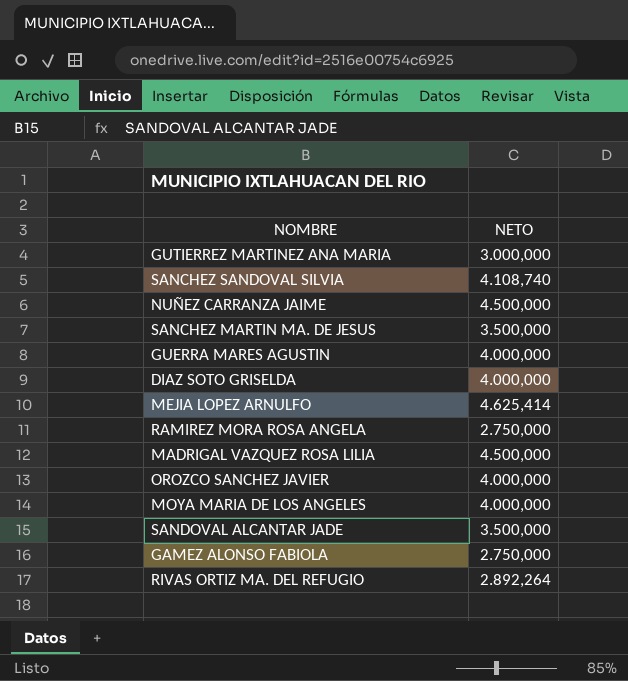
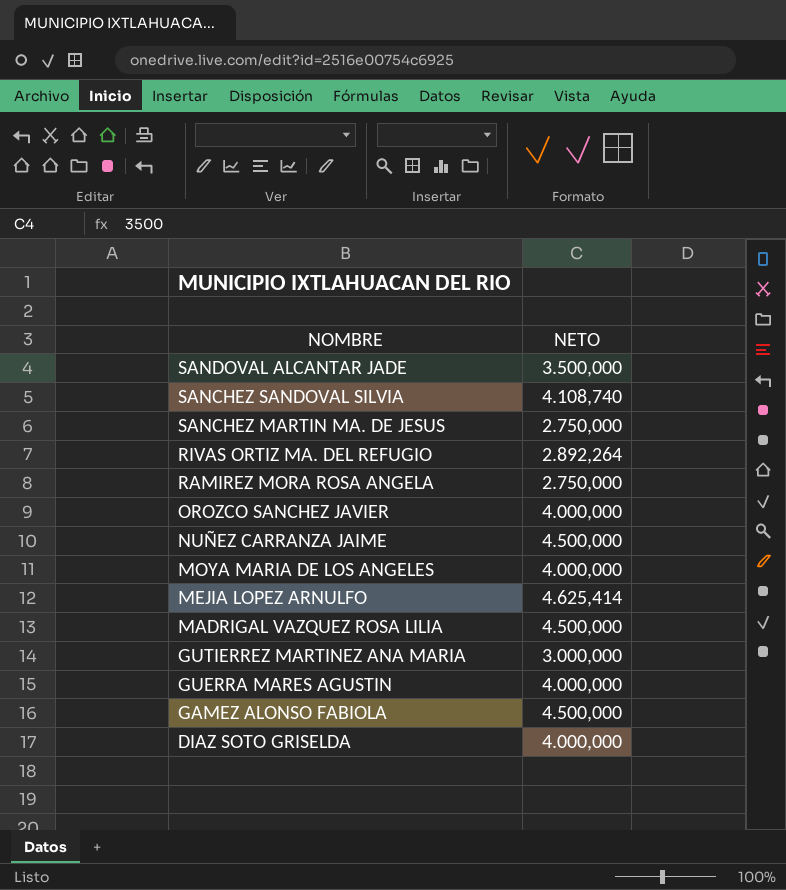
row order: none -> NOMBRE descending
SANCHEZ MARTIN MA. DE JESUS | NETO: 3.500,000 -> 2.750,000
GAMEZ ALONSO FABIOLA | NETO: 2.750,000 -> 4.500,000

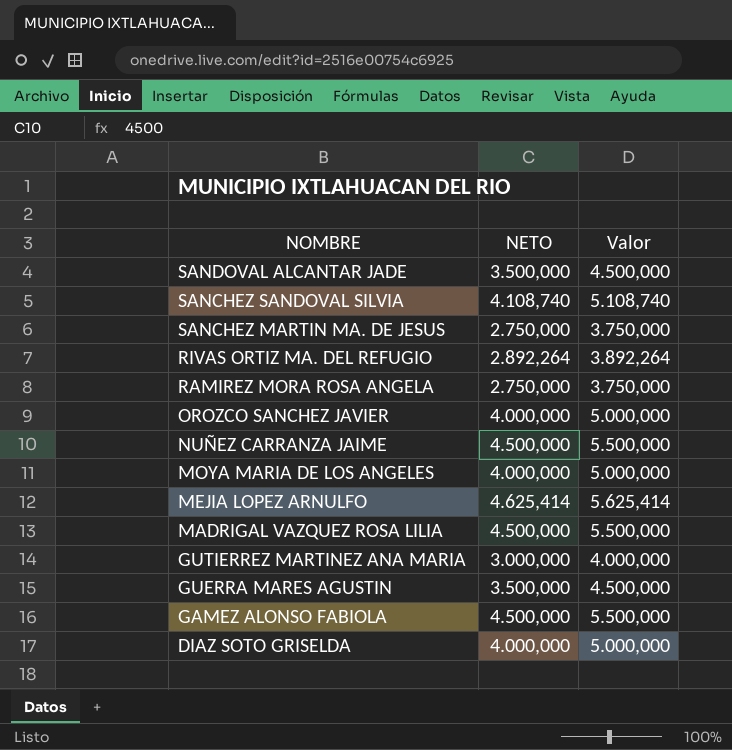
column Valor | formula: none -> [NETO] + 1000
GUERRA MARES AGUSTIN | NETO: 4.000,000 -> 3.500,000

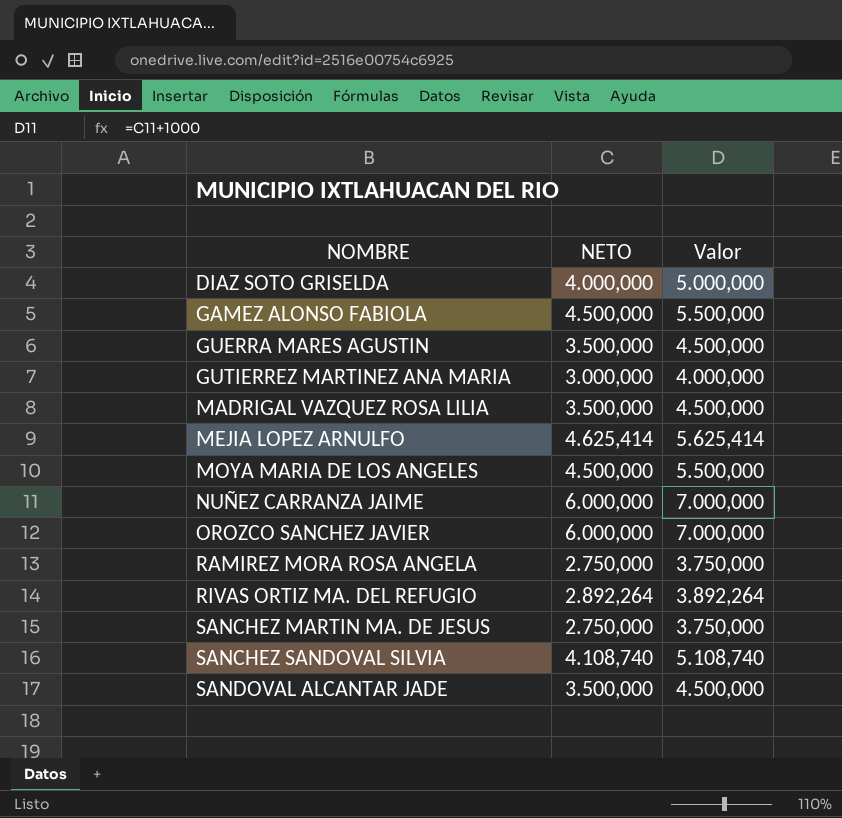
row order: NOMBRE descending -> NOMBRE ascending
MADRIGAL VAZQUEZ ROSA LILIA | NETO: 4.500,000 -> 3.500,000
MADRIGAL VAZQUEZ ROSA LILIA | Valor: 5.500,000 -> 4.500,000
MOYA MARIA DE LOS ANGELES | NETO: 4.000,000 -> 4.500,000
MOYA MARIA DE LOS ANGELES | Valor: 5.000,000 -> 5.500,000
NUÑEZ CARRANZA JAIME | NETO: 4.500,000 -> 6.000,000
NUÑEZ CARRANZA JAIME | Valor: 5.500,000 -> 7.000,000
OROZCO SANCHEZ JAVIER | NETO: 4.000,000 -> 6.000,000
OROZCO SANCHEZ JAVIER | Valor: 5.000,000 -> 7.000,000

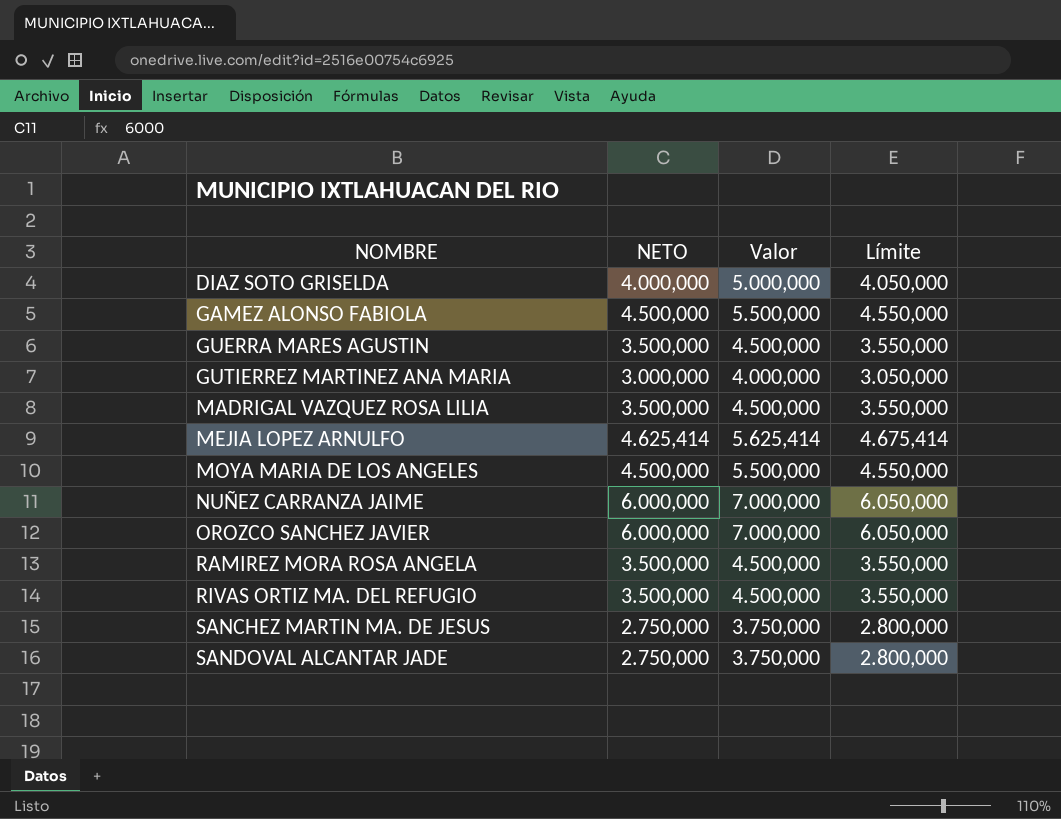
column Límite | formula: none -> [NETO] + 50
row SANCHEZ SANDOVAL SILVIA: 4.108,740 | 5.108,740 -> none
RAMIREZ MORA ROSA ANGELA | NETO: 2.750,000 -> 3.500,000
RAMIREZ MORA ROSA ANGELA | Valor: 3.750,000 -> 4.500,000
RIVAS ORTIZ MA. DEL REFUGIO | NETO: 2.892,264 -> 3.500,000
RIVAS ORTIZ MA. DEL REFUGIO | Valor: 3.892,264 -> 4.500,000
SANDOVAL ALCANTAR JADE | NETO: 3.500,000 -> 2.750,000
SANDOVAL ALCANTAR JADE | Valor: 4.500,000 -> 3.750,000

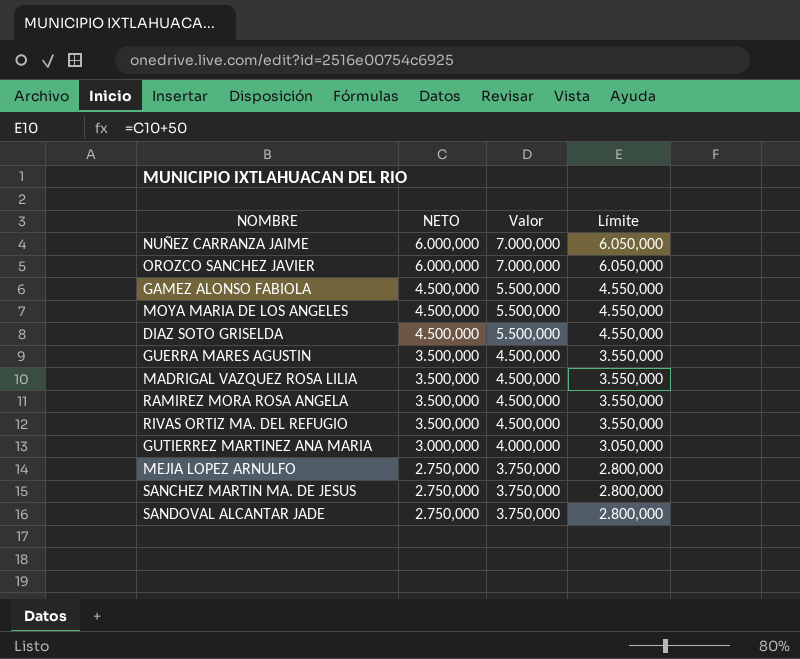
row order: NOMBRE ascending -> NETO descending
DIAZ SOTO GRISELDA | NETO: 4.000,000 -> 4.500,000
DIAZ SOTO GRISELDA | Valor: 5.000,000 -> 5.500,000
DIAZ SOTO GRISELDA | Límite: 4.050,000 -> 4.550,000
MEJIA LOPEZ ARNULFO | NETO: 4.625,414 -> 2.750,000
MEJIA LOPEZ ARNULFO | Valor: 5.625,414 -> 3.750,000
MEJIA LOPEZ ARNULFO | Límite: 4.675,414 -> 2.800,000

